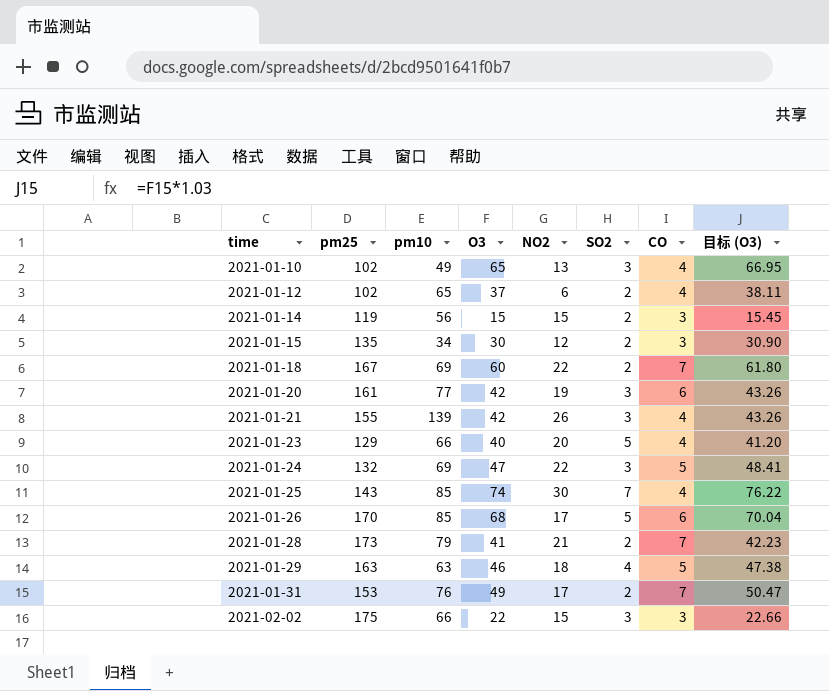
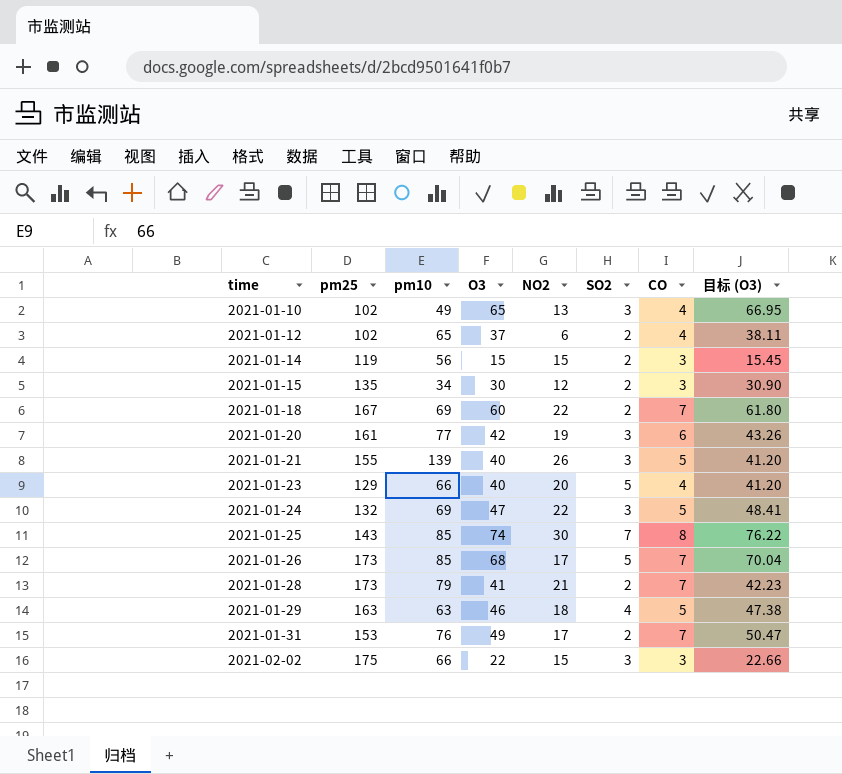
2021-01-21 | O3: 42 -> 40
2021-01-21 | CO: 4 -> 5
2021-01-21 | 目标 (O3): 43.26 -> 41.20
2021-01-25 | CO: 4 -> 8
2021-01-26 | pm25: 170 -> 173
2021-01-26 | CO: 6 -> 7

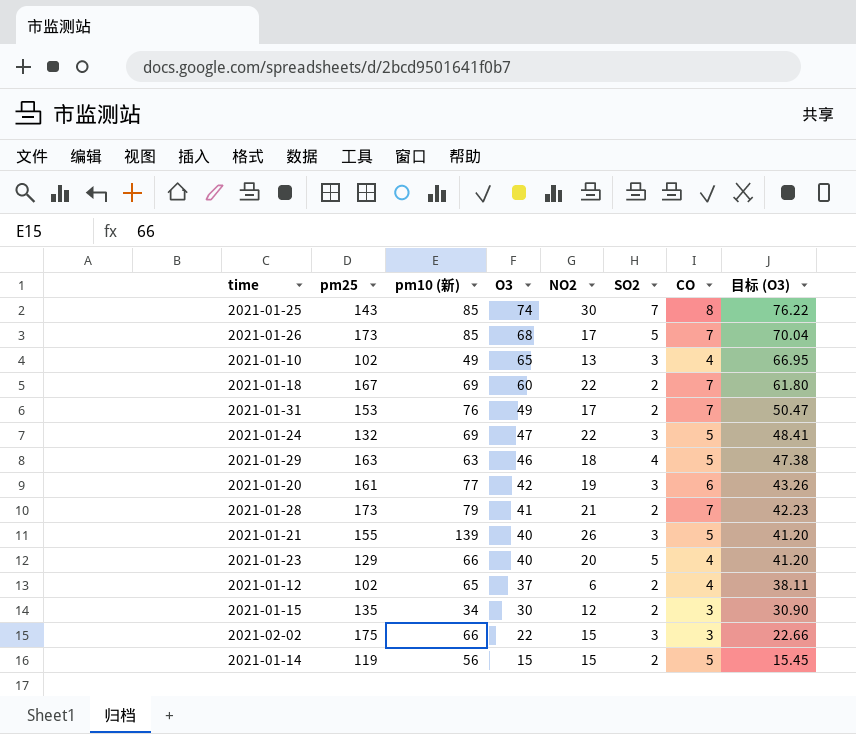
row order: time ascending -> O3 descending
column name: pm10 -> pm10 (新)
2021-01-14 | CO: 3 -> 5

